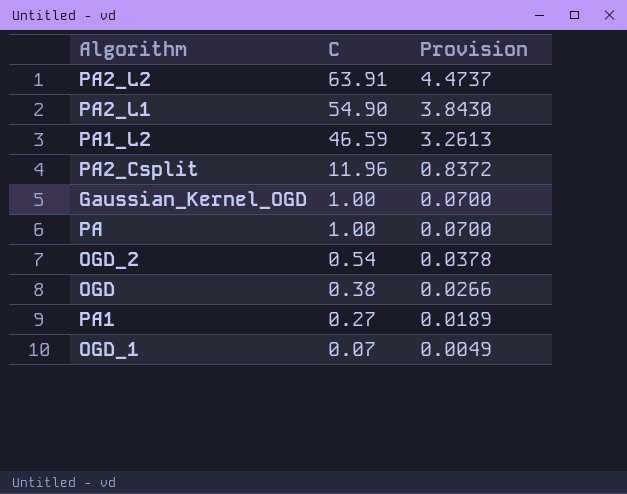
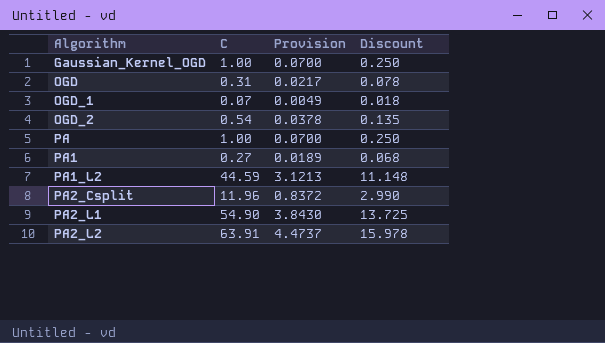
row order: C descending -> Algorithm ascending
column Discount | formula: none -> [C] * 0.25
OGD | C: 0.38 -> 0.31
OGD | Provision: 0.0266 -> 0.0217
PA1_L2 | C: 46.59 -> 44.59
PA1_L2 | Provision: 3.2613 -> 3.1213

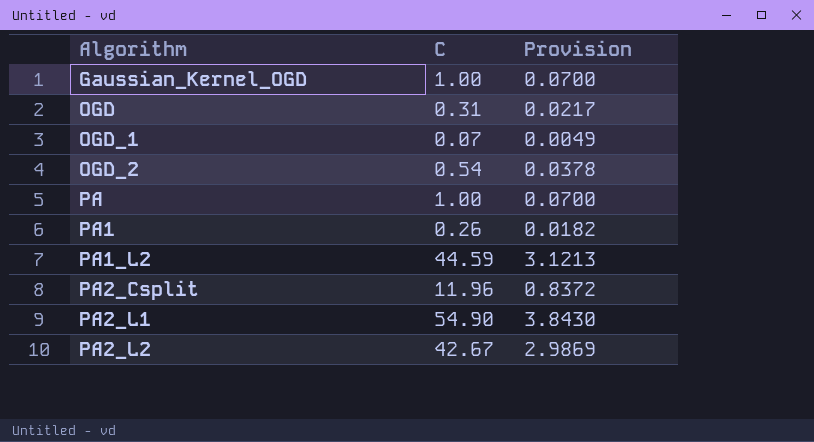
column Discount | formula: [C] * 0.25 -> none
PA1 | C: 0.27 -> 0.26
PA1 | Provision: 0.0189 -> 0.0182
PA2_L2 | C: 63.91 -> 42.67
PA2_L2 | Provision: 4.4737 -> 2.9869

